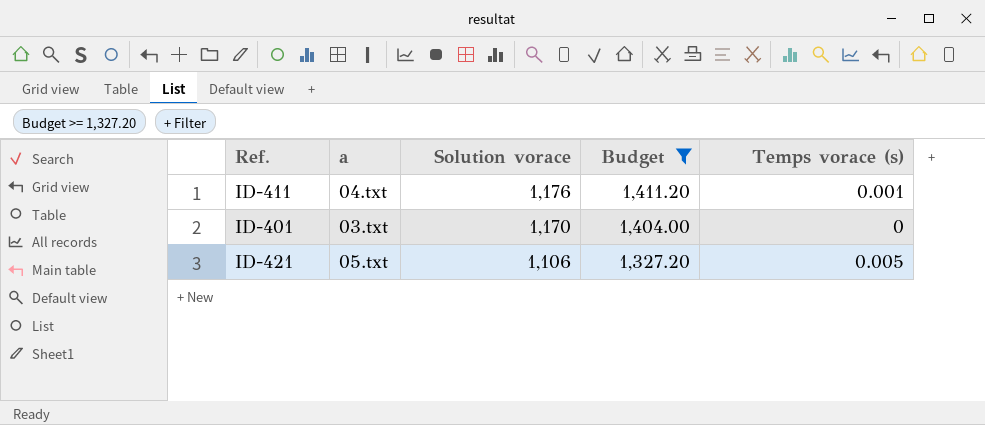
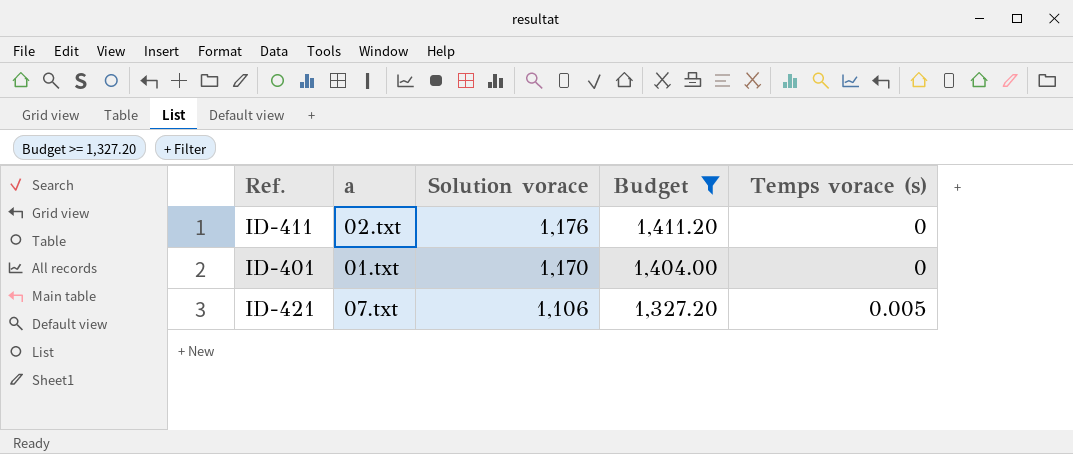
ID-411 | a: 04.txt -> 02.txt
ID-411 | Temps vorace (s): 0.001 -> 0
ID-401 | a: 03.txt -> 01.txt
ID-421 | a: 05.txt -> 07.txt

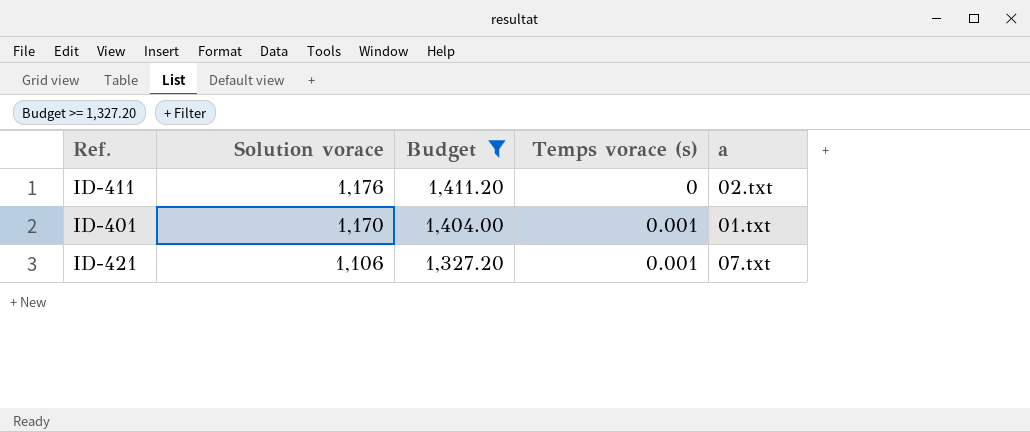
column a | position: 2 -> 5
ID-401 | Temps vorace (s): 0 -> 0.001
ID-421 | Temps vorace (s): 0.005 -> 0.001

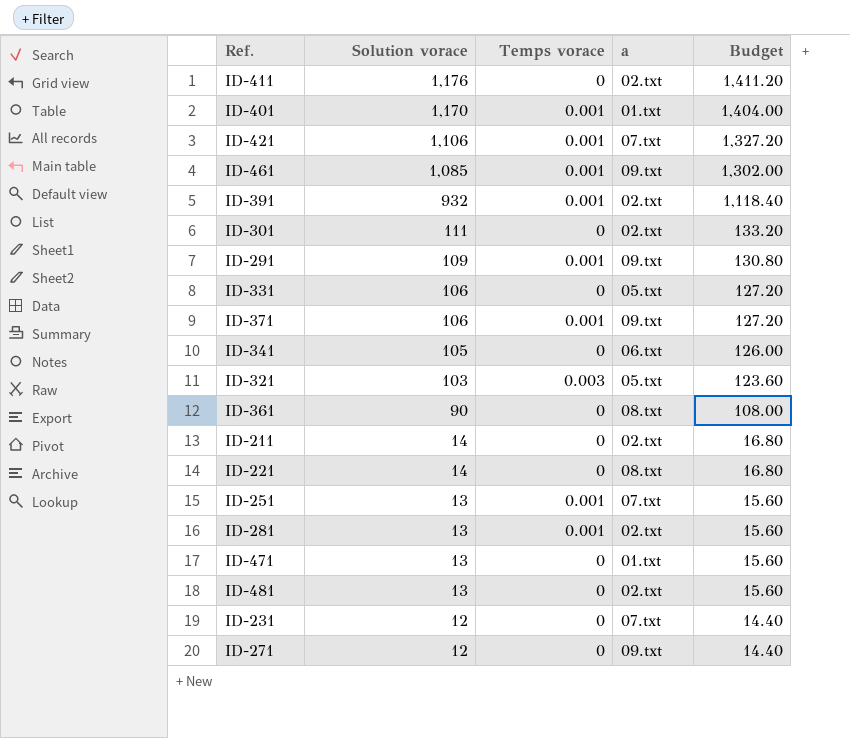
filter: Budget >= 1,327.20 -> none
column name: Temps vorace (s) -> Temps vorace
column Budget | position: 3 -> 5

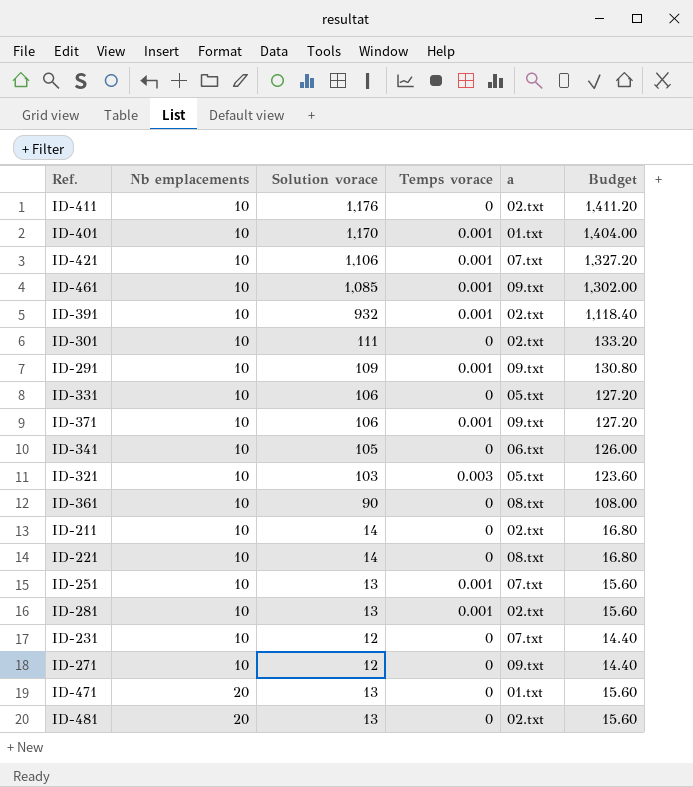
row order: Solution vorace descending -> Nb emplacements ascending
column Nb emplacements | position: none -> 2

